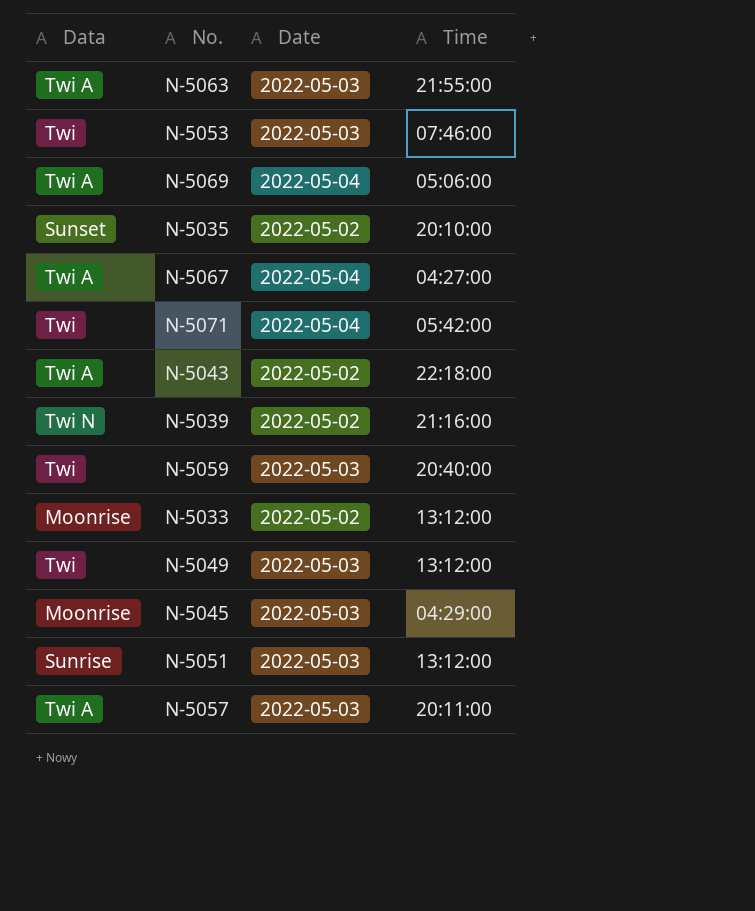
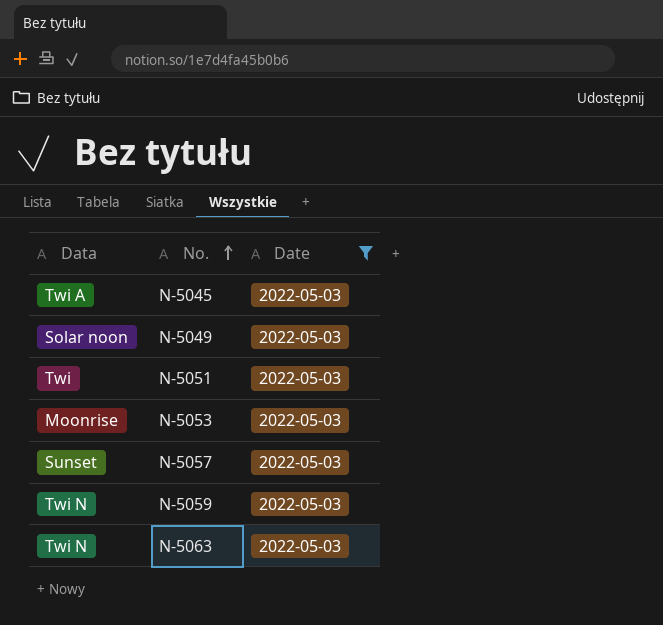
filter: none -> Date = 2022-05-03
row order: none -> No. ascending
column Time | position: 4 -> none
N-5045 | Data: Moonrise -> Twi A
N-5049 | Data: Twi -> Solar noon
N-5051 | Data: Sunrise -> Twi
N-5053 | Data: Twi -> Moonrise
N-5057 | Data: Twi A -> Sunset
N-5059 | Data: Twi -> Twi N
N-5063 | Data: Twi A -> Twi N

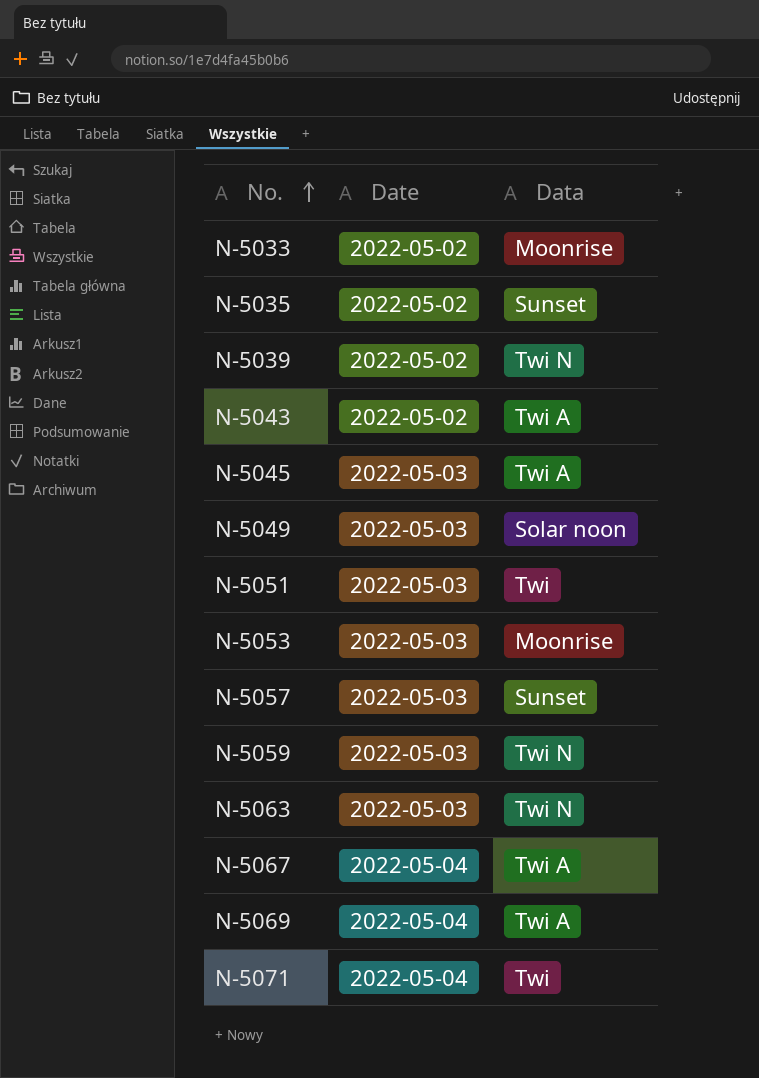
filter: Date = 2022-05-03 -> none
column Data | position: 1 -> 3

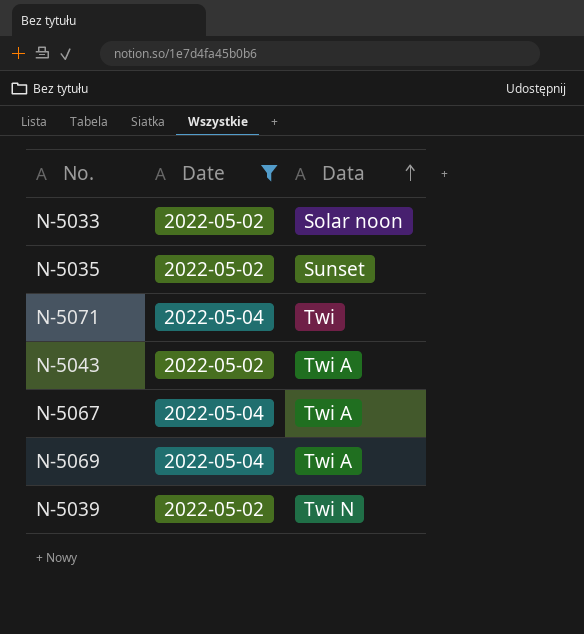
filter: none -> Date != 2022-05-03
row order: No. ascending -> Data ascending
N-5033 | Data: Moonrise -> Solar noon

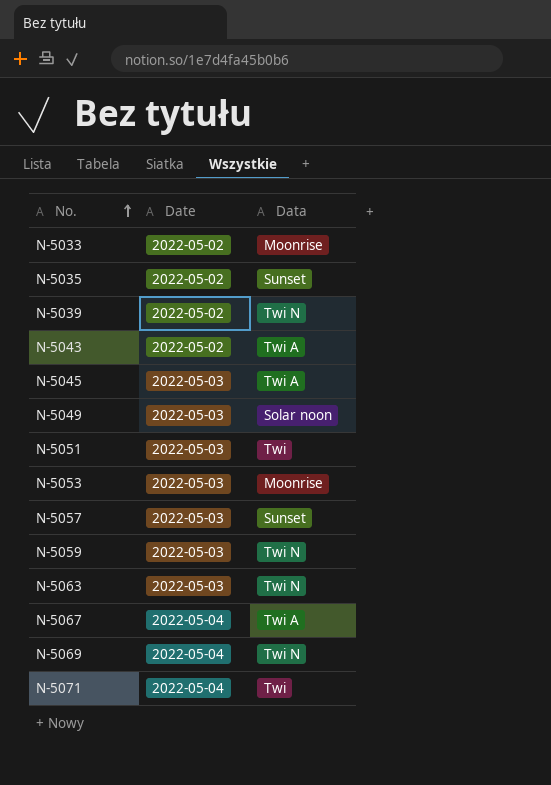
filter: Date != 2022-05-03 -> none
row order: Data ascending -> No. ascending
N-5033 | Data: Solar noon -> Moonrise
N-5069 | Data: Twi A -> Twi N

